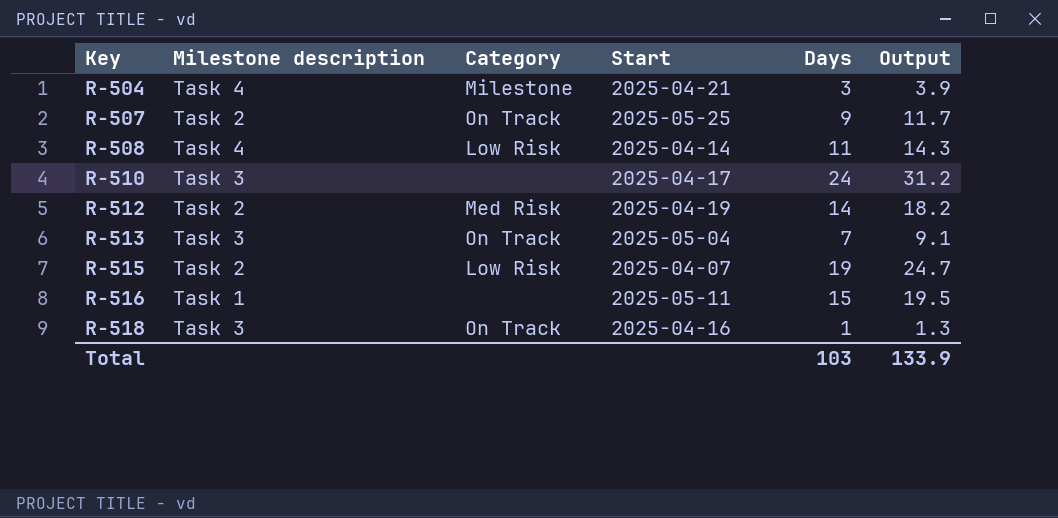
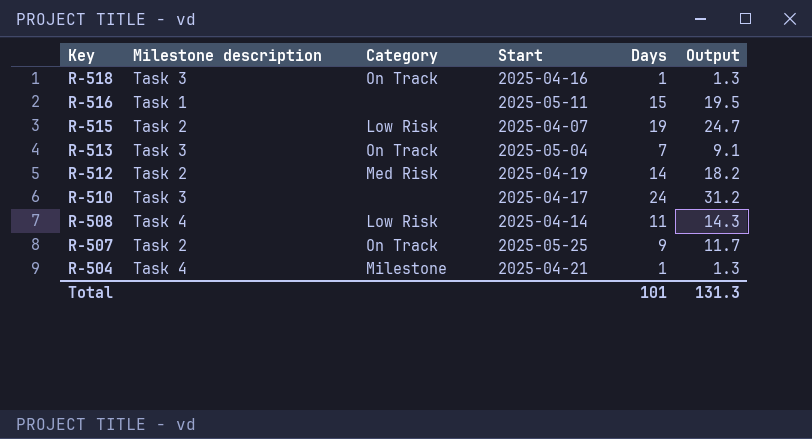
row order: Key ascending -> Key descending
R-504 | Days: 3 -> 1
R-504 | Output: 3.9 -> 1.3
Total | Days: 103 -> 101
Total | Output: 133.9 -> 131.3

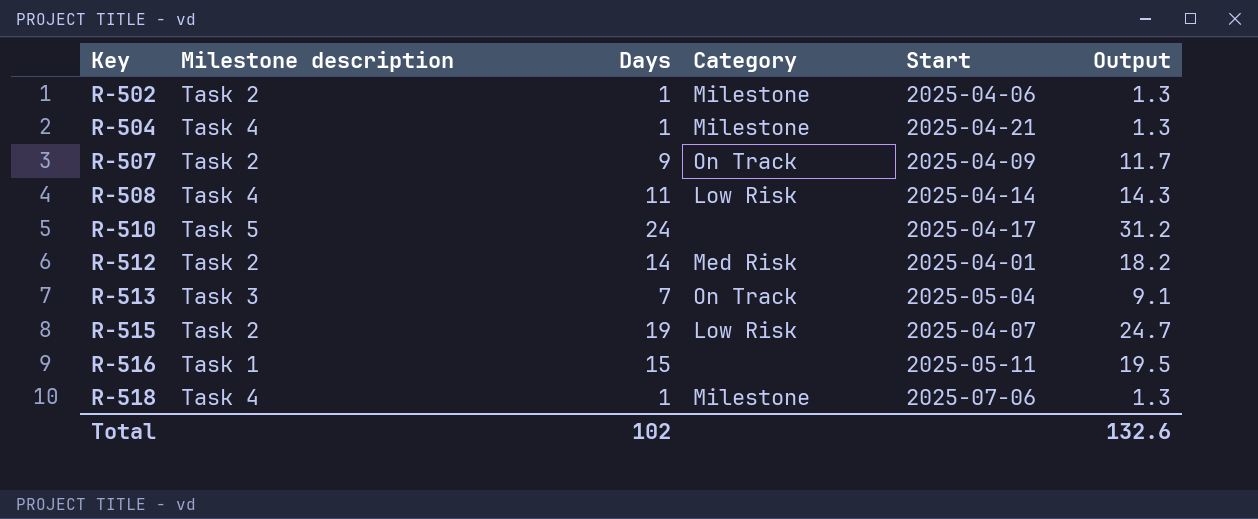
row order: Key descending -> Key ascending
column Days | position: 5 -> 3
row R-502: none -> Task 2 | 1 | Milestone | 2025-04-06 | 1.3
R-507 | Start: 2025-05-25 -> 2025-04-09
R-510 | Milestone description: Task 3 -> Task 5
R-512 | Start: 2025-04-19 -> 2025-04-01
R-518 | Milestone description: Task 3 -> Task 4
R-518 | Category: On Track -> Milestone
R-518 | Start: 2025-04-16 -> 2025-07-06
Total | Days: 101 -> 102
Total | Output: 131.3 -> 132.6

